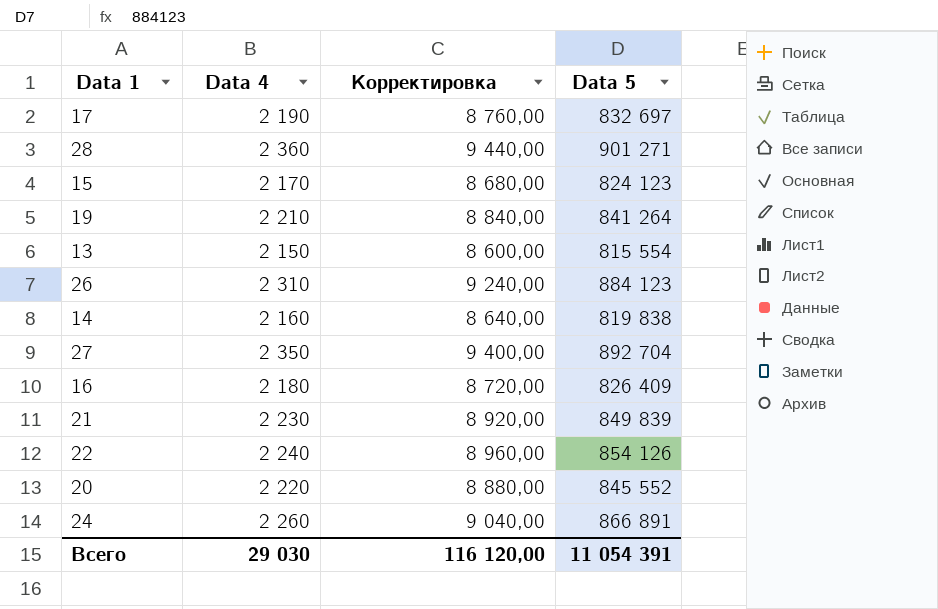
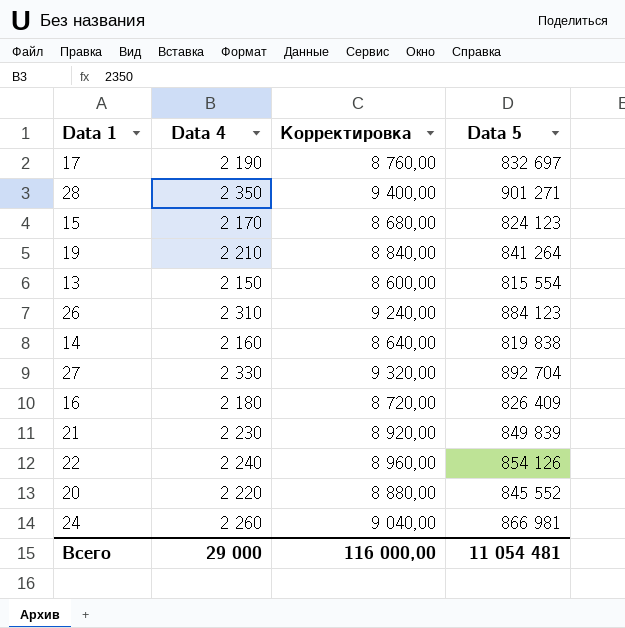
28 | Data 4: 2 360 -> 2 350
28 | Корректировка: 9 440,00 -> 9 400,00
27 | Data 4: 2 350 -> 2 330
27 | Корректировка: 9 400,00 -> 9 320,00
24 | Data 5: 866 891 -> 866 981
Всего | Data 4: 29 030 -> 29 000
Всего | Корректировка: 116 120,00 -> 116 000,00
Всего | Data 5: 11 054 391 -> 11 054 481

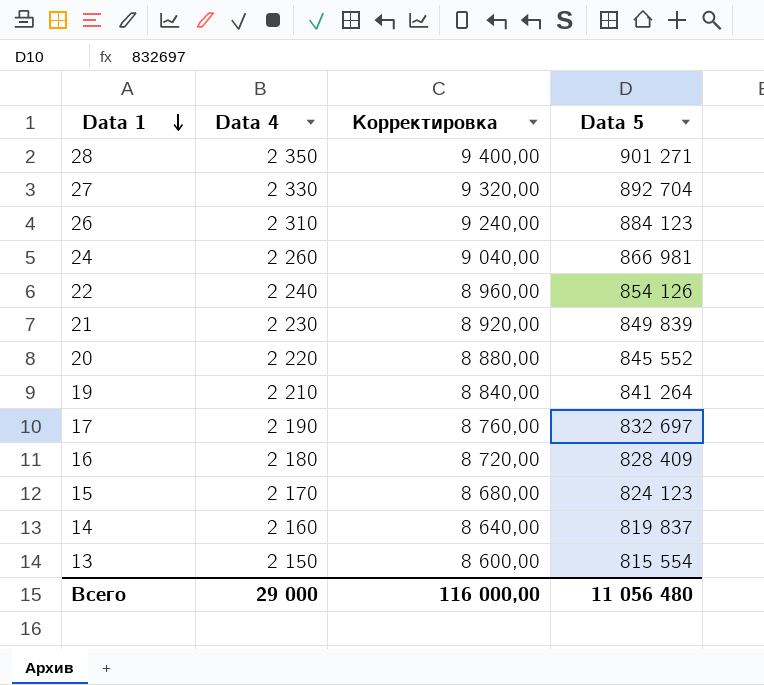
row order: none -> Data 1 descending
16 | Data 5: 826 409 -> 828 409
14 | Data 5: 819 838 -> 819 837
Всего | Data 5: 11 054 481 -> 11 056 480

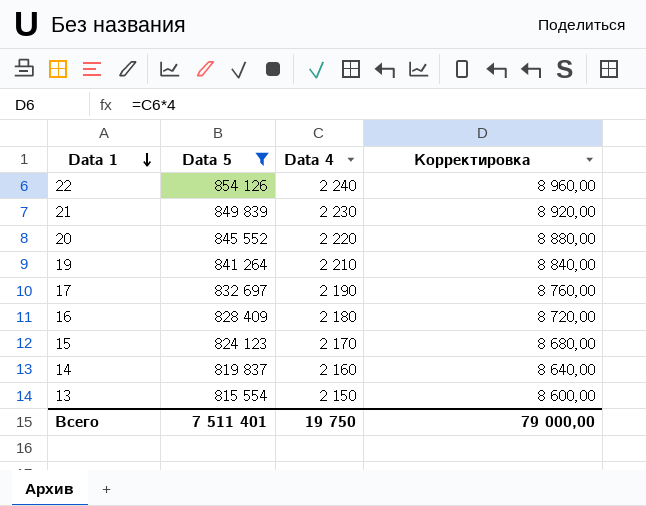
filter: none -> Data 5 <= 854 126
column Data 5 | position: 4 -> 2
Всего | Data 5: 11 056 480 -> 7 511 401
Всего | Data 4: 29 000 -> 19 750
Всего | Корректировка: 116 000,00 -> 79 000,00

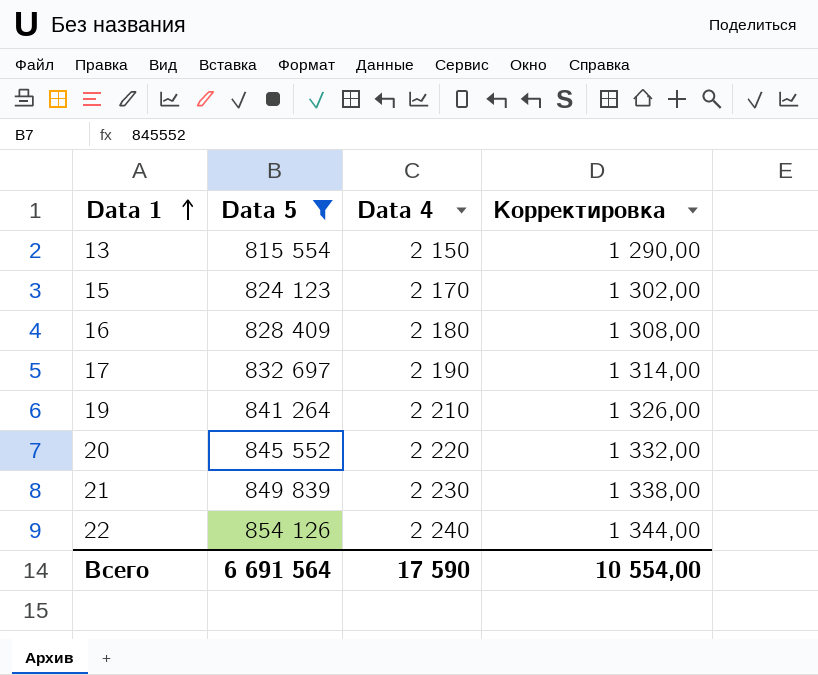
row order: Data 1 descending -> Data 1 ascending
column Корректировка | formula: [Data 4] * 4 -> [Data 4] * 0,6
row 14: 819 837 | 2 160 | 8 640,00 -> none
Всего | Data 5: 7 511 401 -> 6 691 564
Всего | Data 4: 19 750 -> 17 590
Всего | Корректировка: 79 000,00 -> 10 554,00

